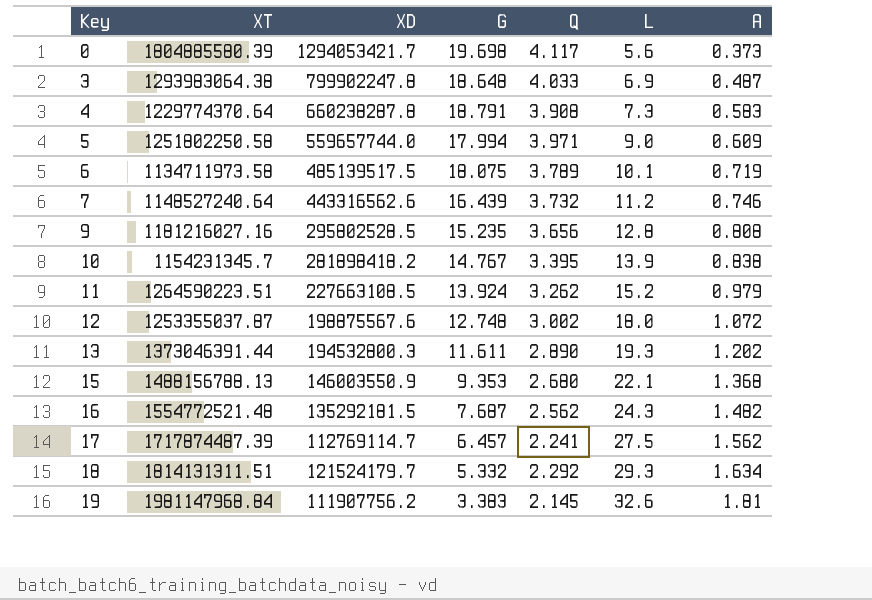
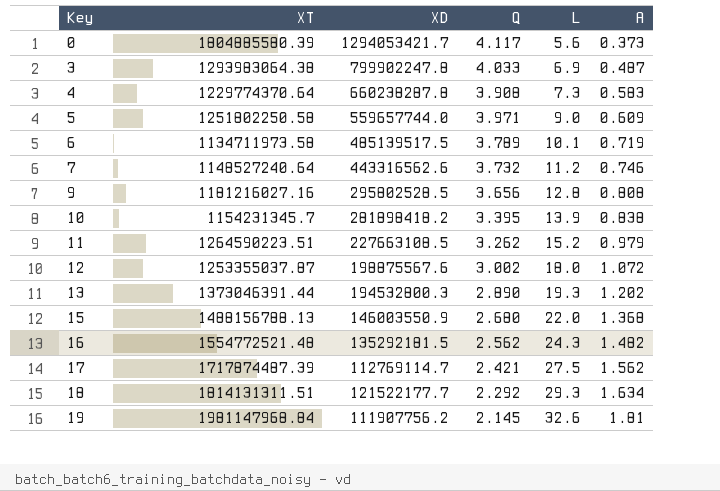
column G | position: 4 -> none
15 | L: 22.1 -> 22.0
17 | Q: 2.241 -> 2.421
18 | XD: 121524179.7 -> 121522177.7

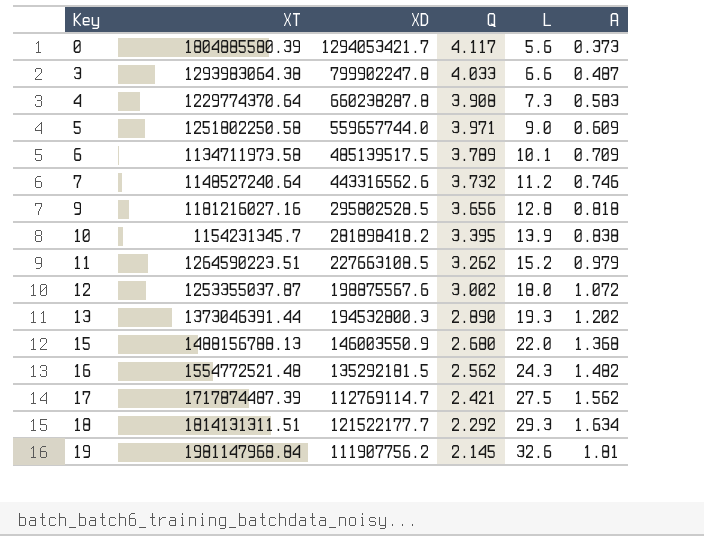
3 | L: 6.9 -> 6.6
6 | A: 0.719 -> 0.709
9 | A: 0.808 -> 0.818

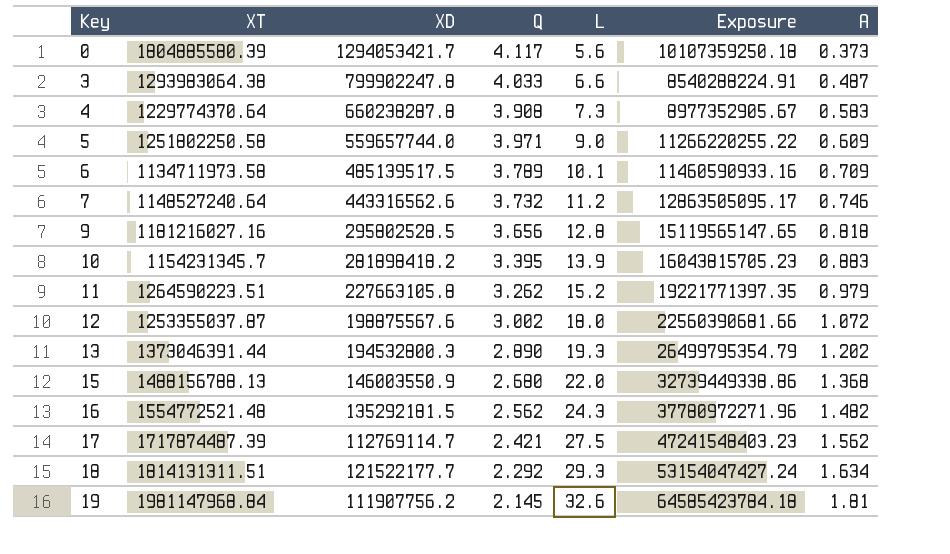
column Exposure | formula: none -> [XT] * [L]
10 | A: 0.838 -> 0.883
11 | XD: 227663108.5 -> 227663105.8

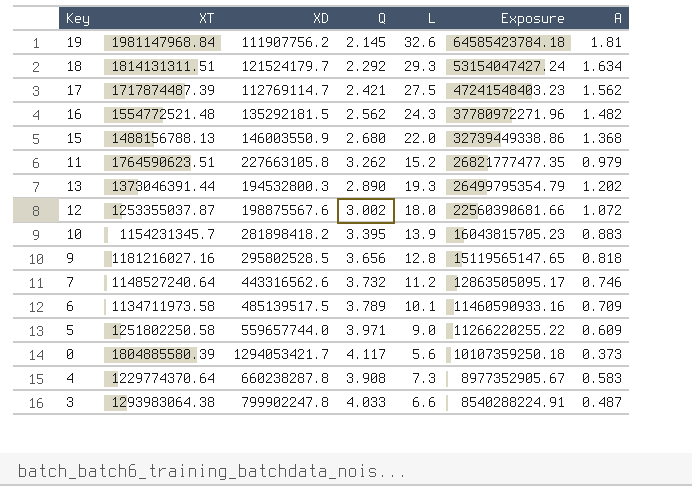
row order: Key ascending -> Exposure descending
18 | XD: 121522177.7 -> 121524179.7
11 | XT: 1264590223.51 -> 1764590623.51
11 | Exposure: 19221771397.35 -> 26821777477.35

